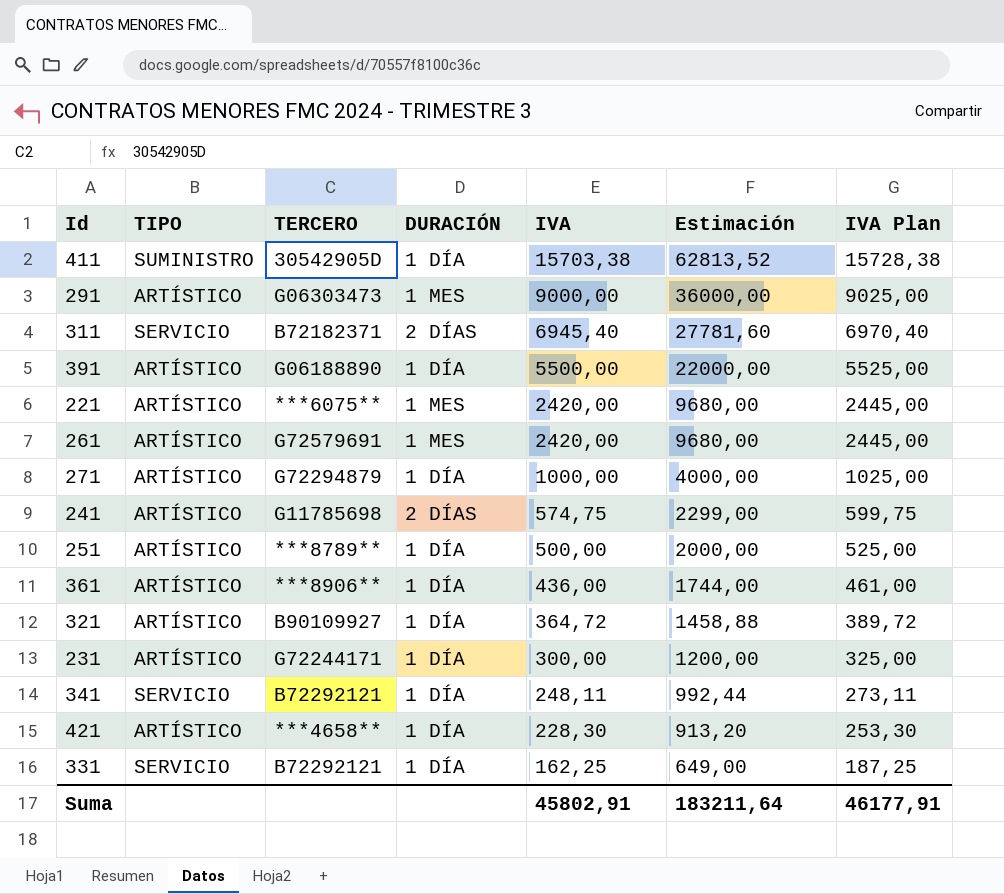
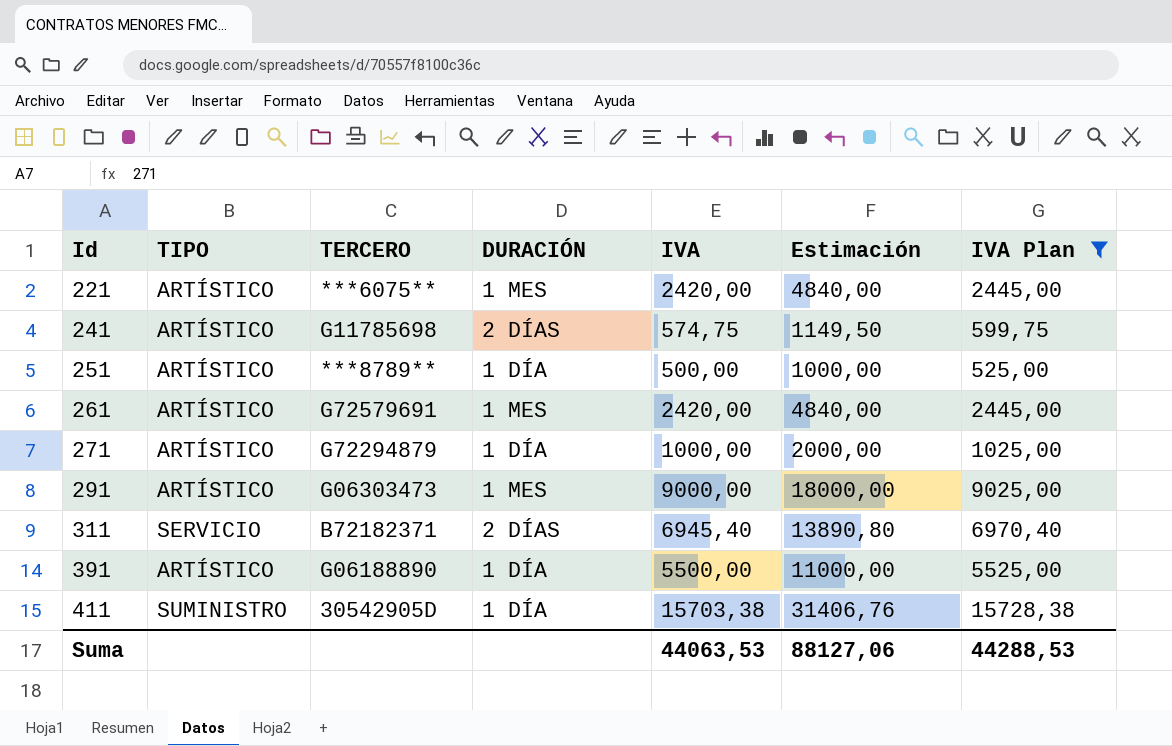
filter: none -> IVA Plan >= 525,00
row order: IVA descending -> Id ascending
column Estimación | formula: [IVA] * 4 -> [IVA] * 2
Suma | IVA: 45802,91 -> 44063,53
Suma | Estimación: 183211,64 -> 88127,06
Suma | IVA Plan: 46177,91 -> 44288,53

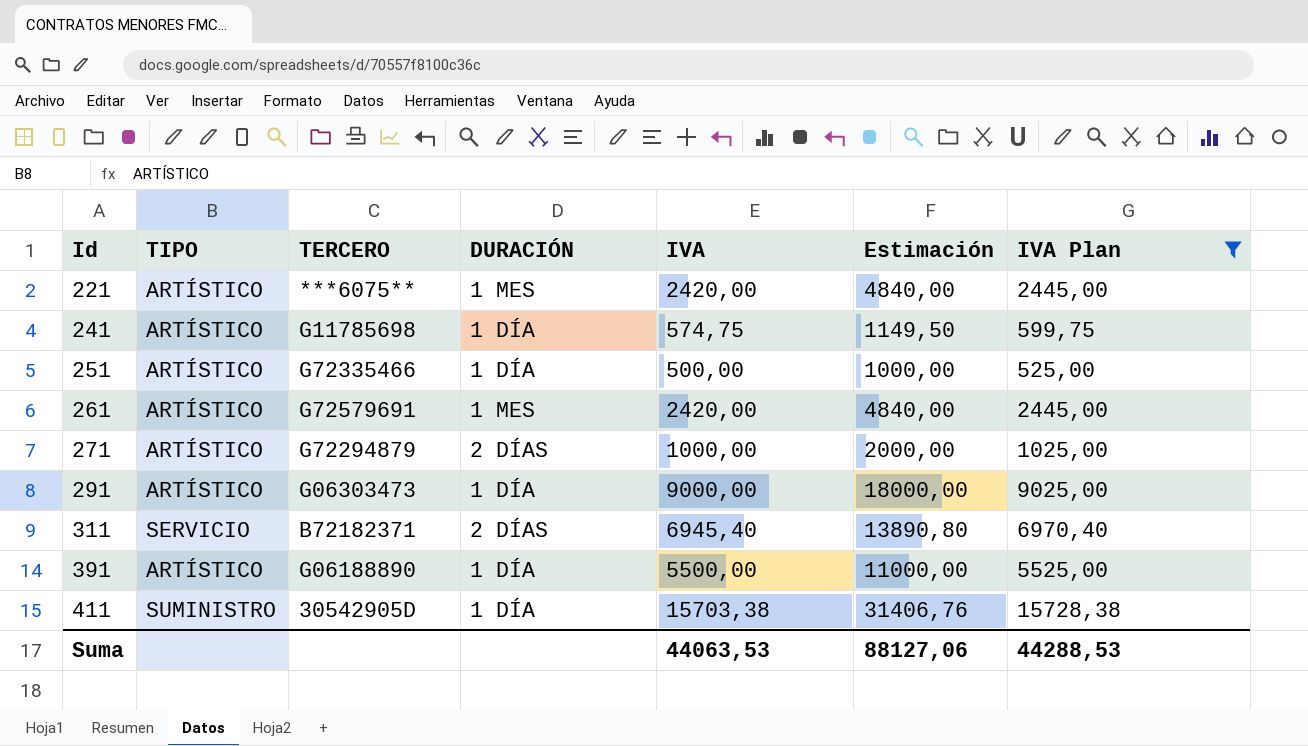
241 | DURACIÓN: 2 DÍAS -> 1 DÍA
251 | TERCERO: ***8789** -> G72335466
271 | DURACIÓN: 1 DÍA -> 2 DÍAS
291 | DURACIÓN: 1 MES -> 1 DÍA

